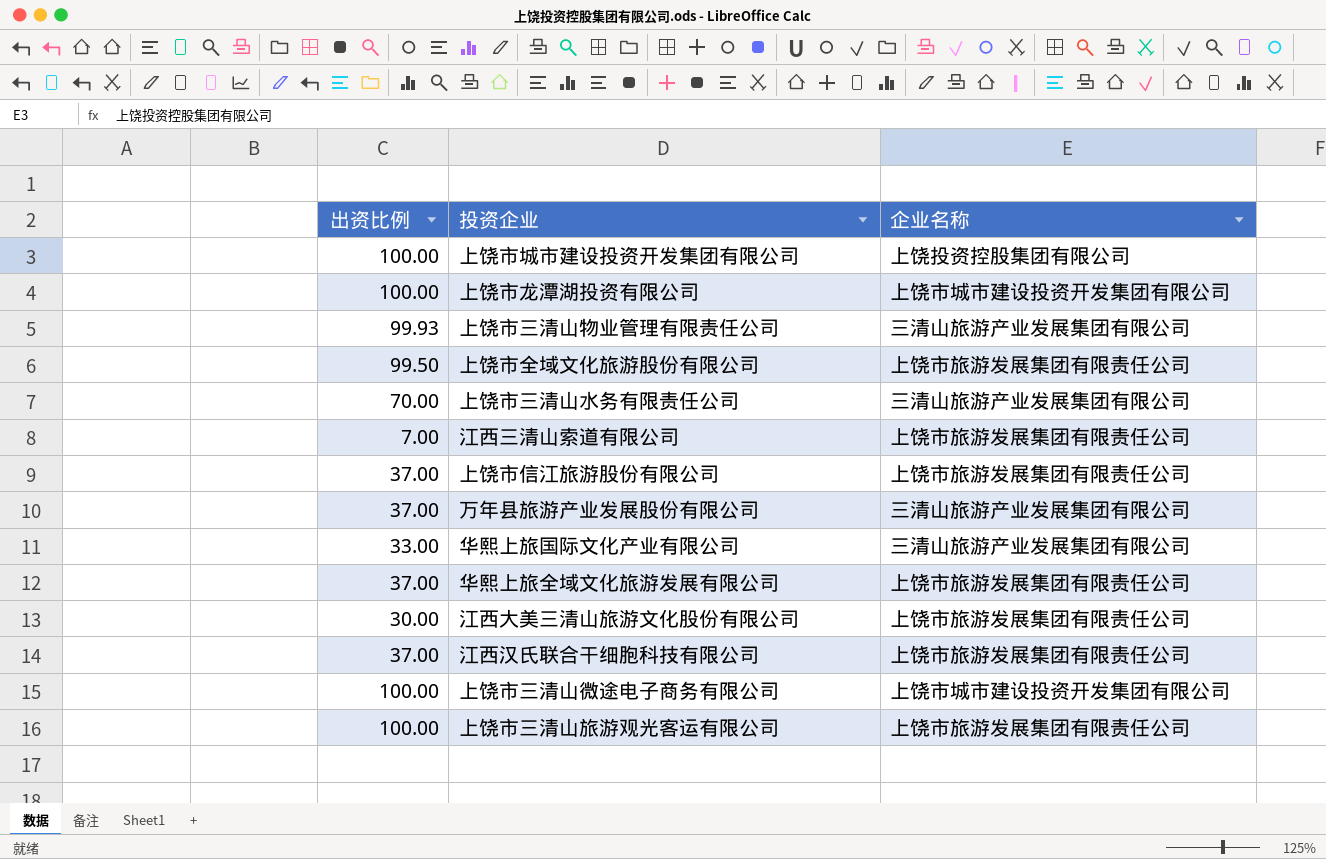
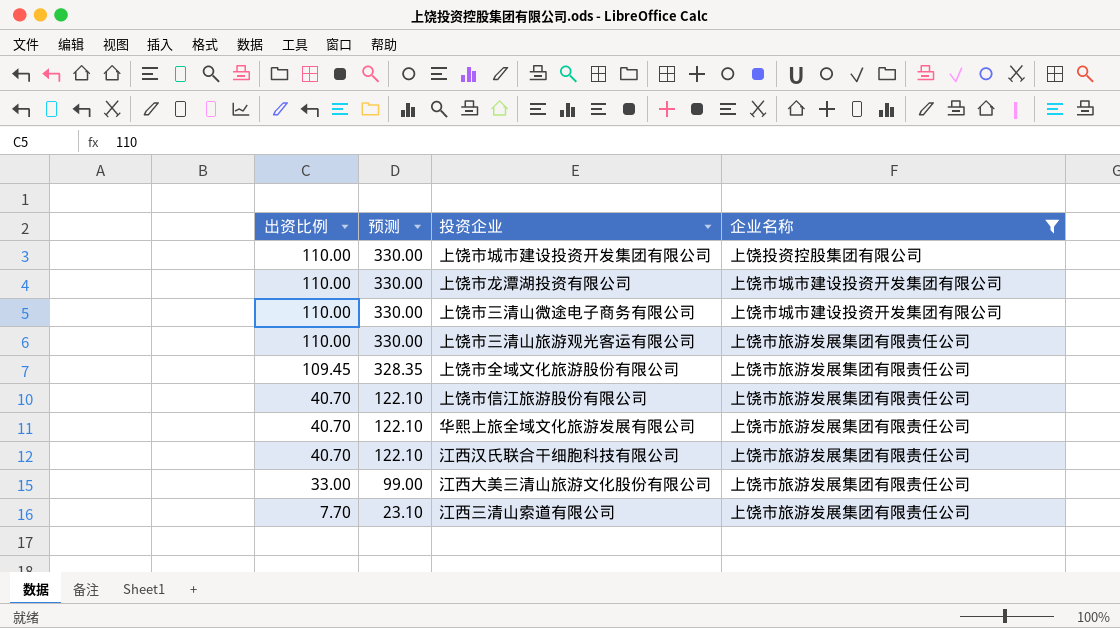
filter: none -> 企业名称 != 三清山旅游产业发展集团有限公司
row order: none -> 出资比例 descending
column 预测 | formula: none -> [出资比例] * 3
上饶市城市建设投资开发集团有限公司 | 出资比例: 100.00 -> 110.00
上饶市龙潭湖投资有限公司 | 出资比例: 100.00 -> 110.00
上饶市三清山微途电子商务有限公司 | 出资比例: 100.00 -> 110.00
上饶市三清山旅游观光客运有限公司 | 出资比例: 100.00 -> 110.00
上饶市全域文化旅游股份有限公司 | 出资比例: 99.50 -> 109.45
上饶市信江旅游股份有限公司 | 出资比例: 37.00 -> 40.70
华熙上旅全域文化旅游发展有限公司 | 出资比例: 37.00 -> 40.70
江西汉氏联合干细胞科技有限公司 | 出资比例: 37.00 -> 40.70
江西大美三清山旅游文化股份有限公司 | 出资比例: 30.00 -> 33.00
江西三清山索道有限公司 | 出资比例: 7.00 -> 7.70

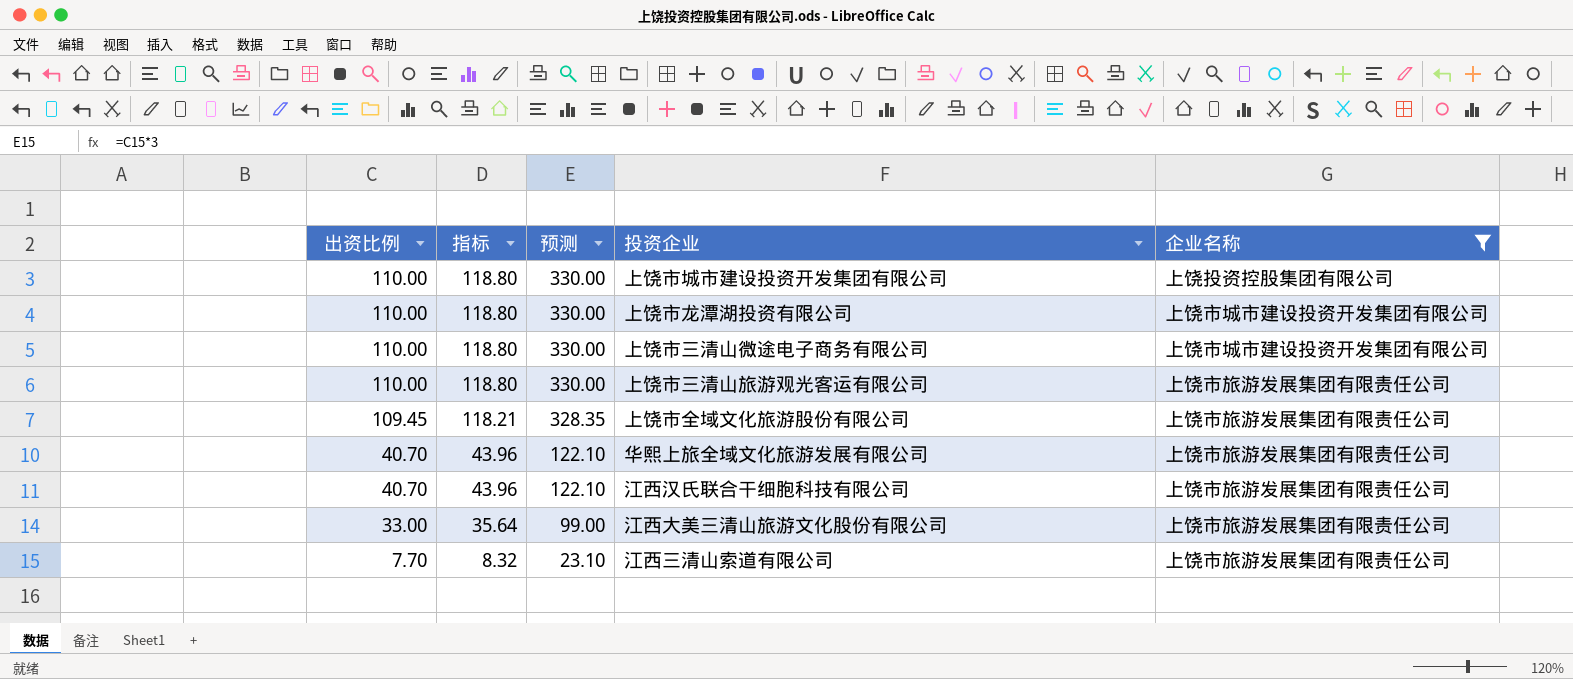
column 指标 | formula: none -> [出资比例] * 1.08
row 上饶市信江旅游股份有限公司: 40.70 | 122.10 | 上饶市旅游发展集团有限责任公司 -> none

